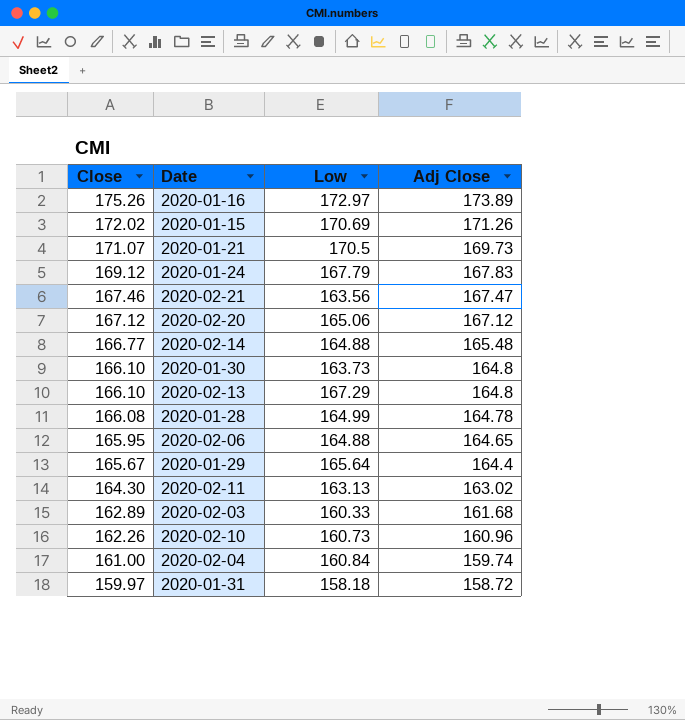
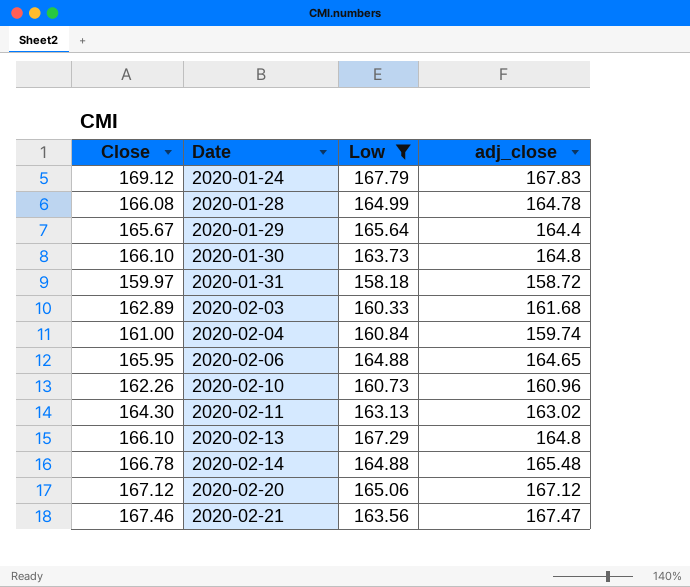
filter: none -> Low <= 167.79
row order: Close descending -> Date ascending
column name: Adj Close -> adj_close
2020-02-14 | Close: 166.77 -> 166.78

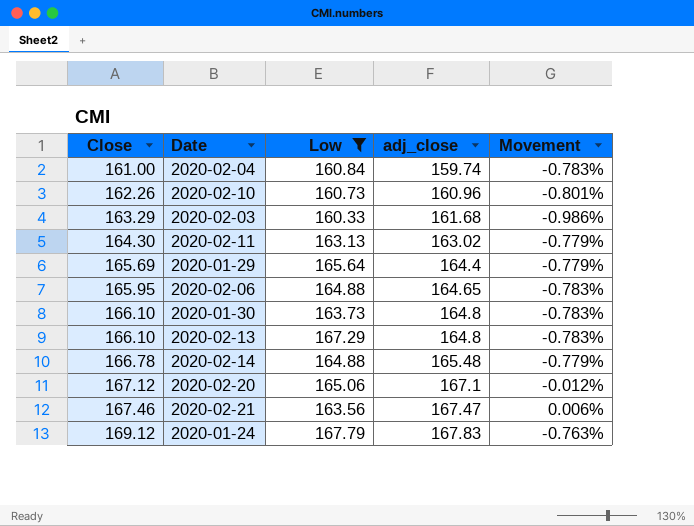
row order: Date ascending -> Close ascending
column Movement | formula: none -> ([adj_close] - [Close]) / [Close]
row 2020-01-28: 166.08 | 164.99 | 164.78 -> none
row 2020-01-31: 159.97 | 158.18 | 158.72 -> none
2020-02-03 | Close: 162.89 -> 163.29
2020-01-29 | Close: 165.67 -> 165.69
2020-02-20 | adj_close: 167.12 -> 167.1

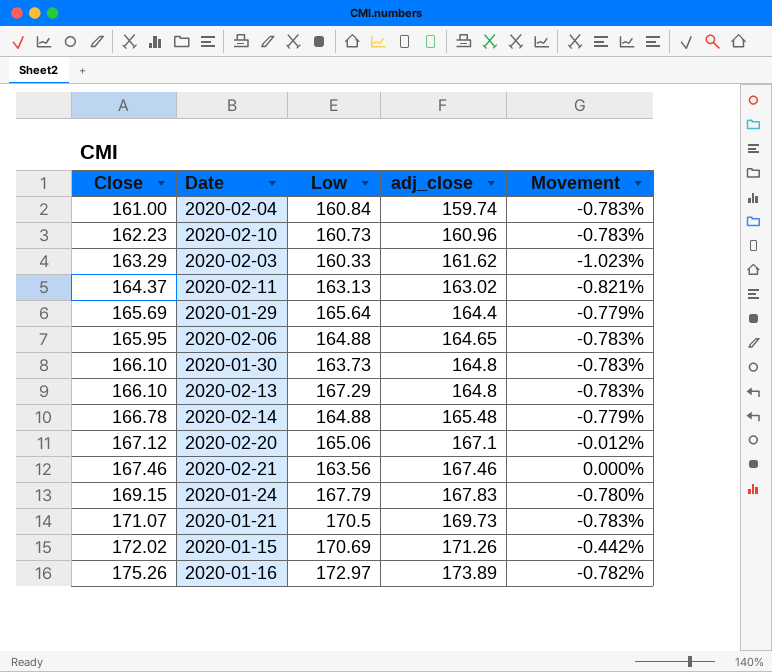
filter: Low <= 167.79 -> none
2020-02-10 | Close: 162.26 -> 162.23
2020-02-10 | Movement: -0.801% -> -0.783%
2020-02-03 | adj_close: 161.68 -> 161.62
2020-02-03 | Movement: -0.986% -> -1.023%
2020-02-11 | Close: 164.30 -> 164.37
2020-02-11 | Movement: -0.779% -> -0.821%
2020-02-21 | adj_close: 167.47 -> 167.46
2020-02-21 | Movement: 0.006% -> 0.000%
2020-01-24 | Close: 169.12 -> 169.15
2020-01-24 | Movement: -0.763% -> -0.780%

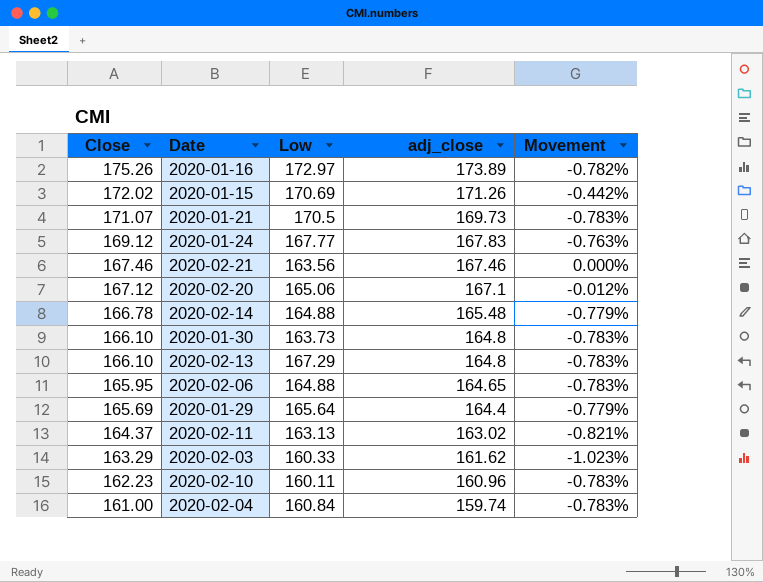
row order: Close ascending -> Close descending
2020-01-24 | Close: 169.15 -> 169.12
2020-01-24 | Low: 167.79 -> 167.77
2020-01-24 | Movement: -0.780% -> -0.763%
2020-02-10 | Low: 160.73 -> 160.11

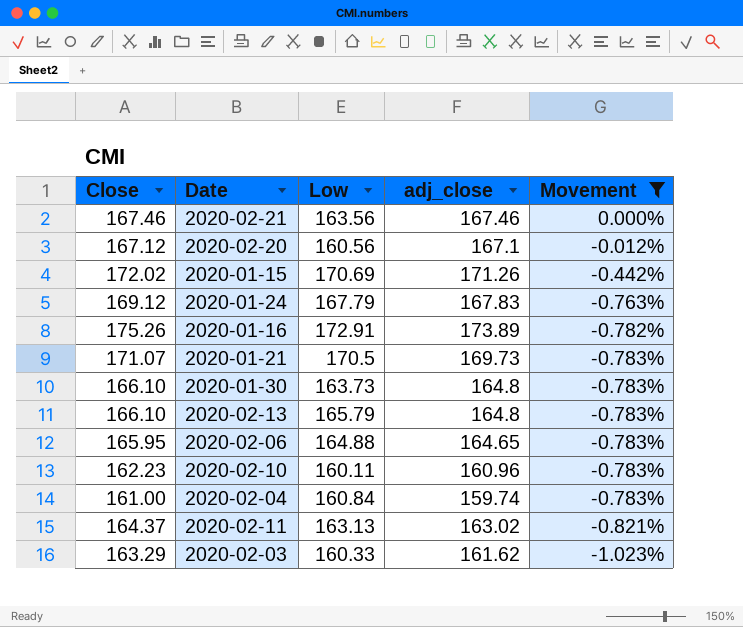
filter: none -> Movement != -0.779%
row order: Close descending -> Movement descending
2020-02-20 | Low: 165.06 -> 160.56
2020-01-24 | Low: 167.77 -> 167.79
2020-01-16 | Low: 172.97 -> 172.91
2020-02-13 | Low: 167.29 -> 165.79

